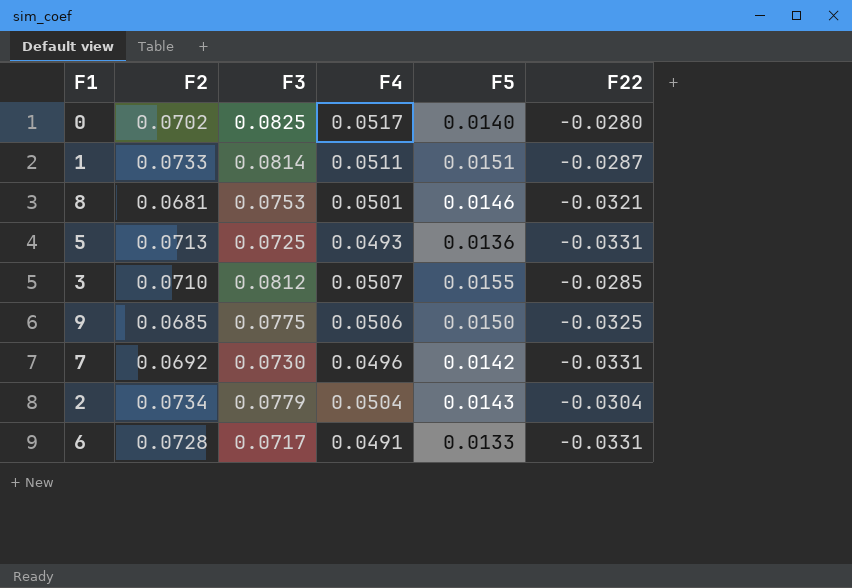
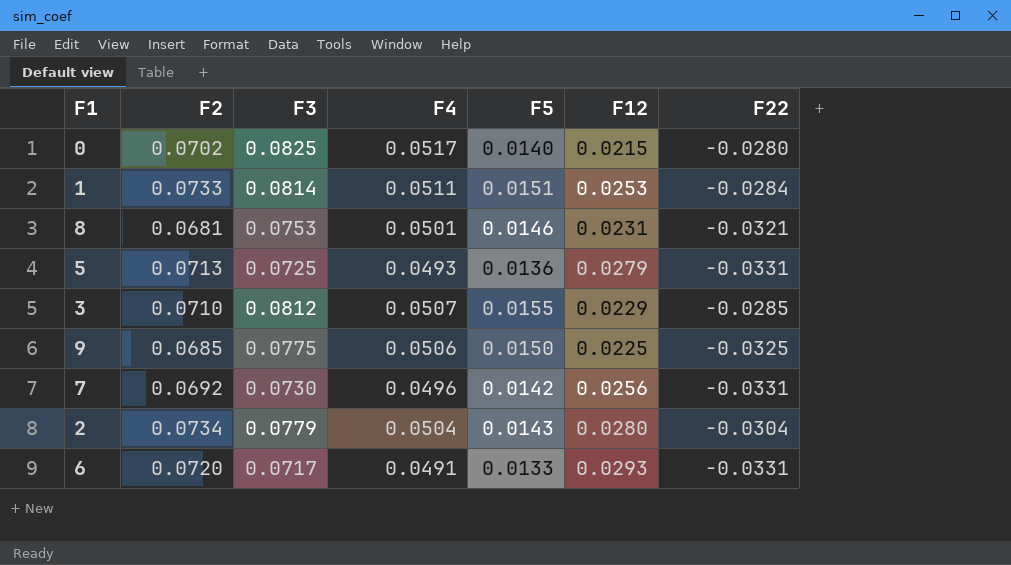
column F12 | position: none -> 6
1 | F22: -0.0287 -> -0.0284
6 | F2: 0.0728 -> 0.0720

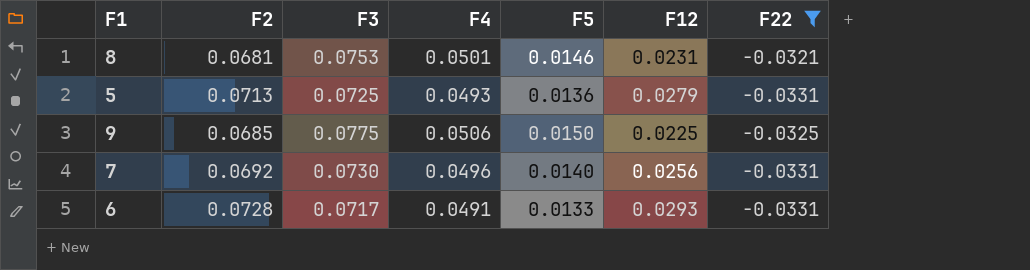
filter: none -> F22 <= -0.0321
7 | F5: 0.0142 -> 0.0140
6 | F2: 0.0720 -> 0.0728

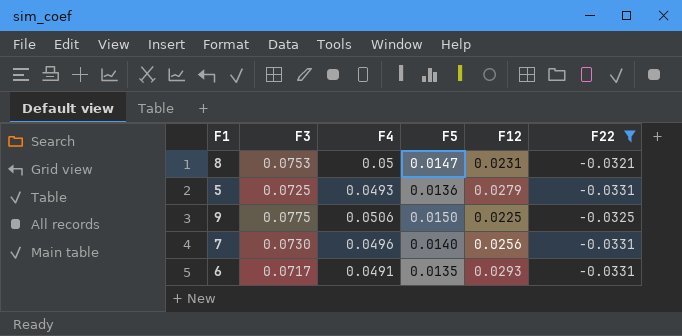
column F2 | position: 2 -> none
8 | F4: 0.0501 -> 0.05
8 | F5: 0.0146 -> 0.0147
6 | F5: 0.0133 -> 0.0135

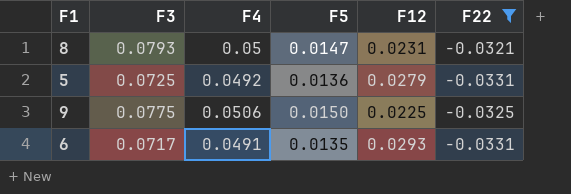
row 7: 0.0730 | 0.0496 | 0.0140 | 0.0256 | -0.0331 -> none
8 | F3: 0.0753 -> 0.0793
5 | F4: 0.0493 -> 0.0492

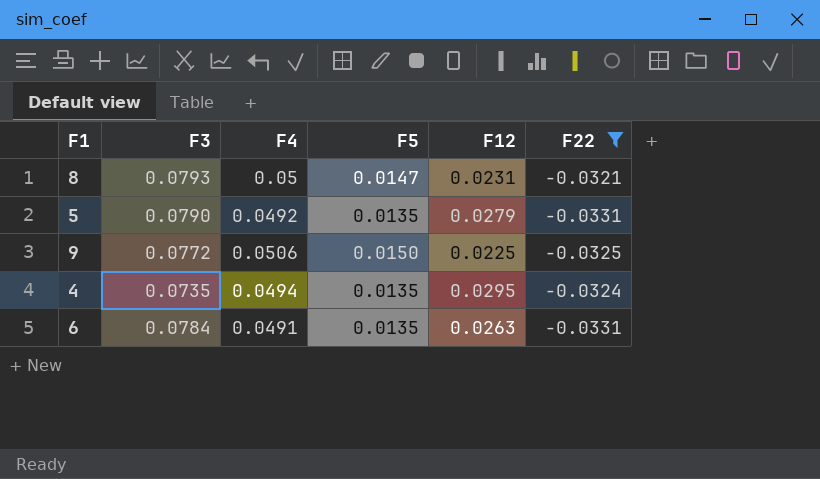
5 | F3: 0.0725 -> 0.0790
5 | F5: 0.0136 -> 0.0135
9 | F3: 0.0775 -> 0.0772
row 4: none -> 0.0735 | 0.0494 | 0.0135 | 0.0295 | -0.0324
6 | F3: 0.0717 -> 0.0784
6 | F12: 0.0293 -> 0.0263

